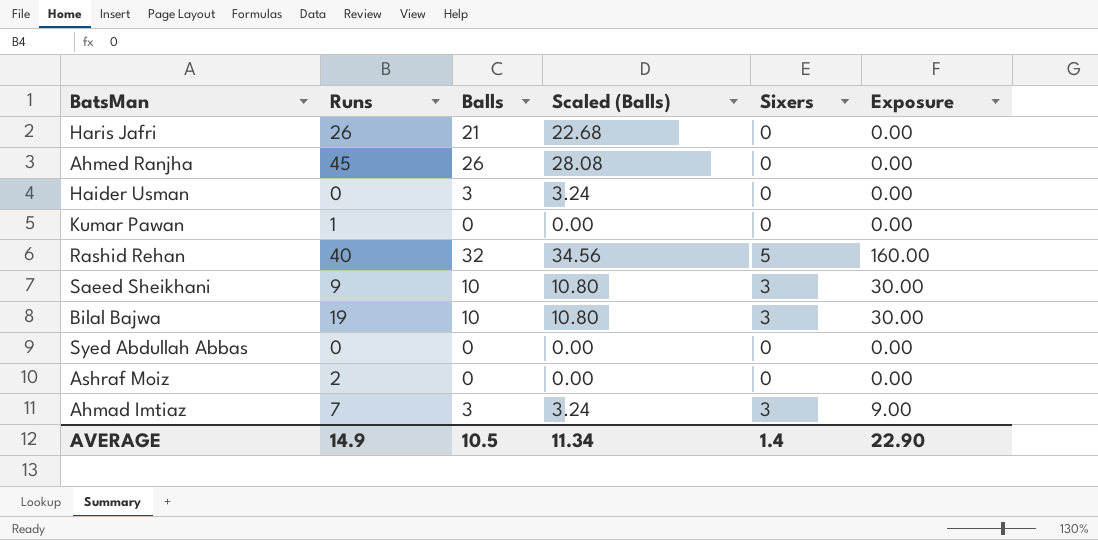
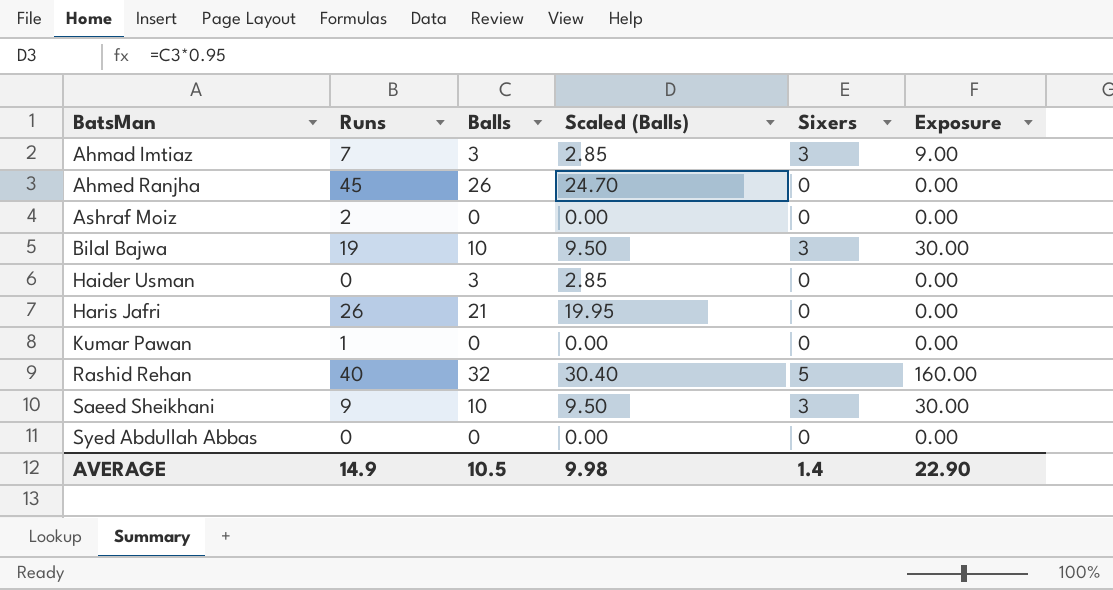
row order: none -> BatsMan ascending
column Scaled (Balls) | formula: [Balls] * 1.08 -> [Balls] * 0.95
AVERAGE | Scaled (Balls): 11.34 -> 9.98

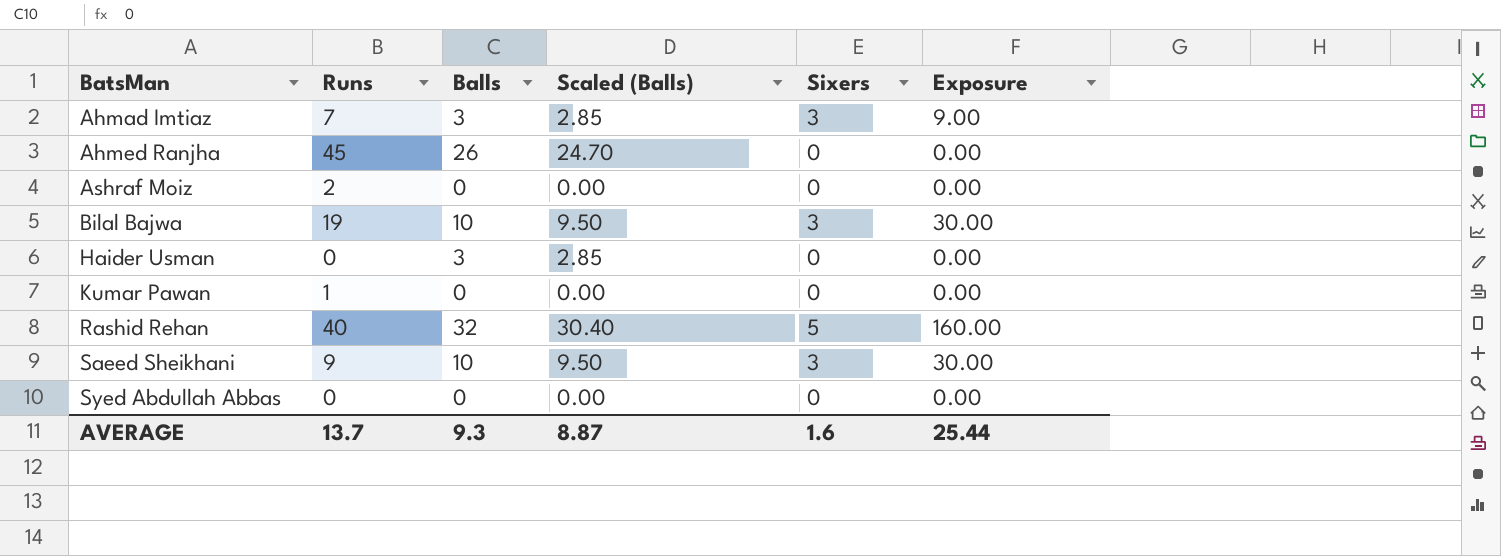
row Haris Jafri: 26 | 21 | 19.95 | 0 | 0.00 -> none
AVERAGE | Runs: 14.9 -> 13.7
AVERAGE | Balls: 10.5 -> 9.3
AVERAGE | Scaled (Balls): 9.98 -> 8.87
AVERAGE | Sixers: 1.4 -> 1.6
AVERAGE | Exposure: 22.90 -> 25.44

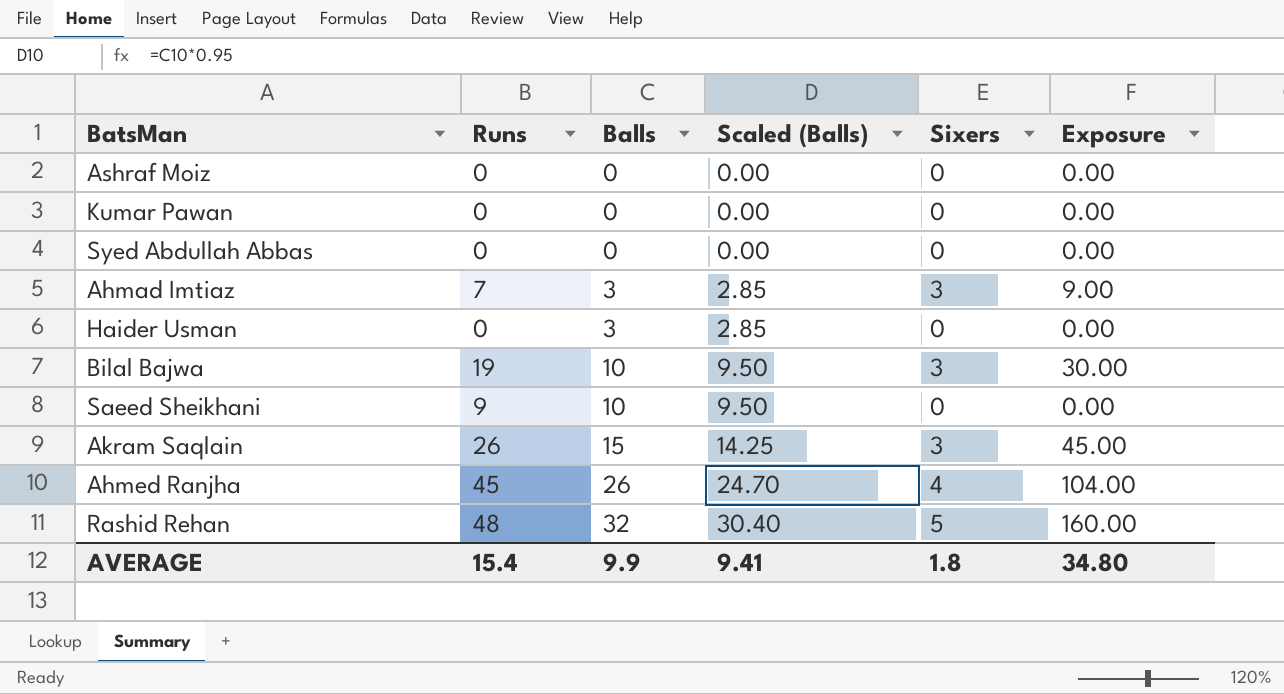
row order: BatsMan ascending -> Balls ascending
Ashraf Moiz | Runs: 2 -> 0
Kumar Pawan | Runs: 1 -> 0
Saeed Sheikhani | Sixers: 3 -> 0
Saeed Sheikhani | Exposure: 30.00 -> 0.00
row Akram Saqlain: none -> 26 | 15 | 14.25 | 3 | 45.00
Ahmed Ranjha | Sixers: 0 -> 4
Ahmed Ranjha | Exposure: 0.00 -> 104.00
Rashid Rehan | Runs: 40 -> 48
AVERAGE | Runs: 13.7 -> 15.4
AVERAGE | Balls: 9.3 -> 9.9
AVERAGE | Scaled (Balls): 8.87 -> 9.41
AVERAGE | Sixers: 1.6 -> 1.8
AVERAGE | Exposure: 25.44 -> 34.80

